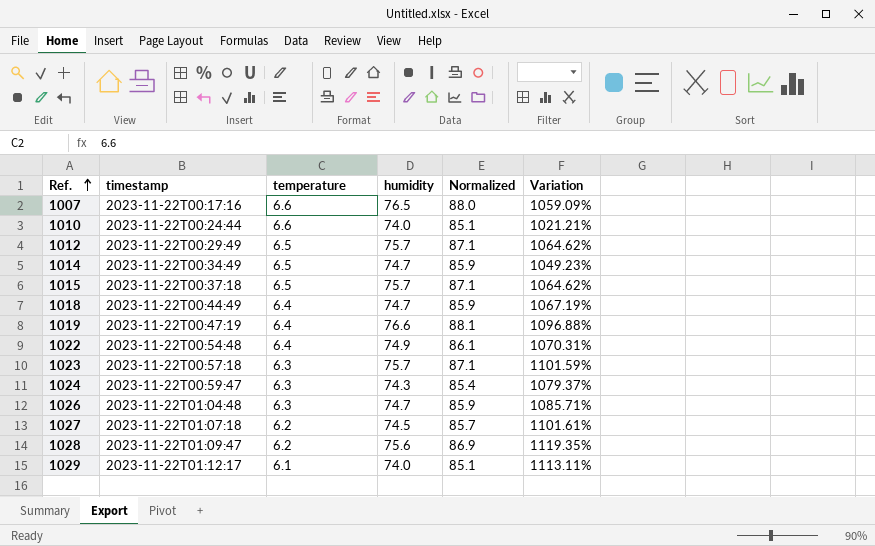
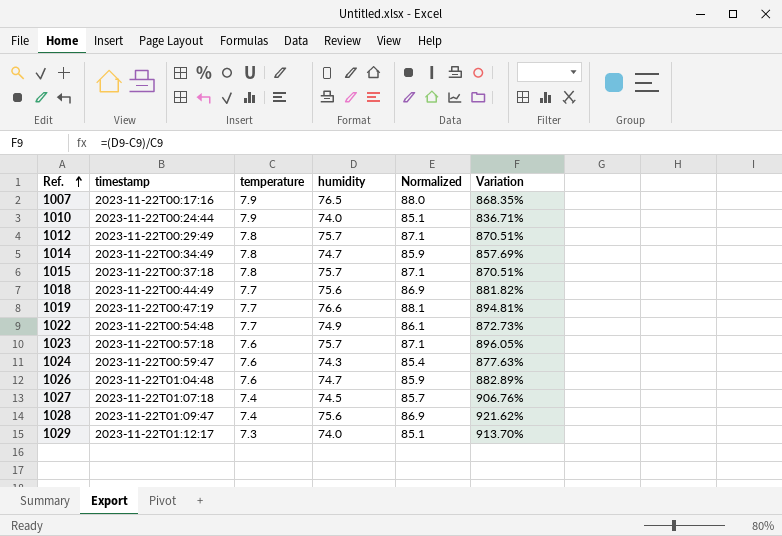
1007 | temperature: 6.6 -> 7.9
1007 | Variation: 1059.09% -> 868.35%
1010 | temperature: 6.6 -> 7.9
1010 | Variation: 1021.21% -> 836.71%
1012 | temperature: 6.5 -> 7.8
1012 | Variation: 1064.62% -> 870.51%
1014 | temperature: 6.5 -> 7.8
1014 | Variation: 1049.23% -> 857.69%
1015 | temperature: 6.5 -> 7.8
1015 | Variation: 1064.62% -> 870.51%
1018 | temperature: 6.4 -> 7.7
1018 | humidity: 74.7 -> 75.6
1018 | Normalized: 85.9 -> 86.9
1018 | Variation: 1067.19% -> 881.82%
1019 | temperature: 6.4 -> 7.7
1019 | Variation: 1096.88% -> 894.81%
1022 | temperature: 6.4 -> 7.7
1022 | Variation: 1070.31% -> 872.73%
1023 | temperature: 6.3 -> 7.6
1023 | Variation: 1101.59% -> 896.05%
1024 | temperature: 6.3 -> 7.6
1024 | Variation: 1079.37% -> 877.63%
1026 | temperature: 6.3 -> 7.6
1026 | Variation: 1085.71% -> 882.89%
1027 | temperature: 6.2 -> 7.4
1027 | Variation: 1101.61% -> 906.76%
1028 | temperature: 6.2 -> 7.4
1028 | Variation: 1119.35% -> 921.62%
1029 | temperature: 6.1 -> 7.3
1029 | Variation: 1113.11% -> 913.70%

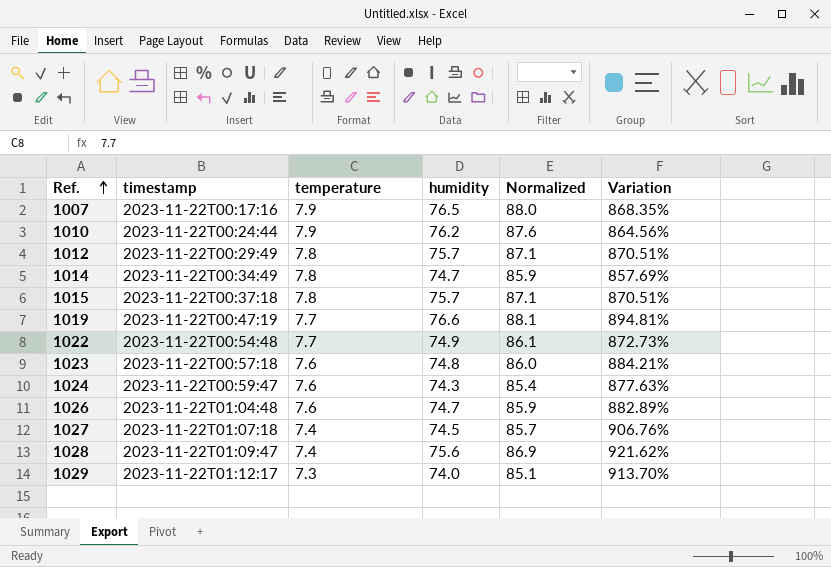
row 1018: 2023-11-22T00:44:49 | 7.7 | 75.6 | 86.9 | 881.82% -> none
1010 | humidity: 74.0 -> 76.2
1010 | Normalized: 85.1 -> 87.6
1010 | Variation: 836.71% -> 864.56%
1023 | humidity: 75.7 -> 74.8
1023 | Normalized: 87.1 -> 86.0
1023 | Variation: 896.05% -> 884.21%

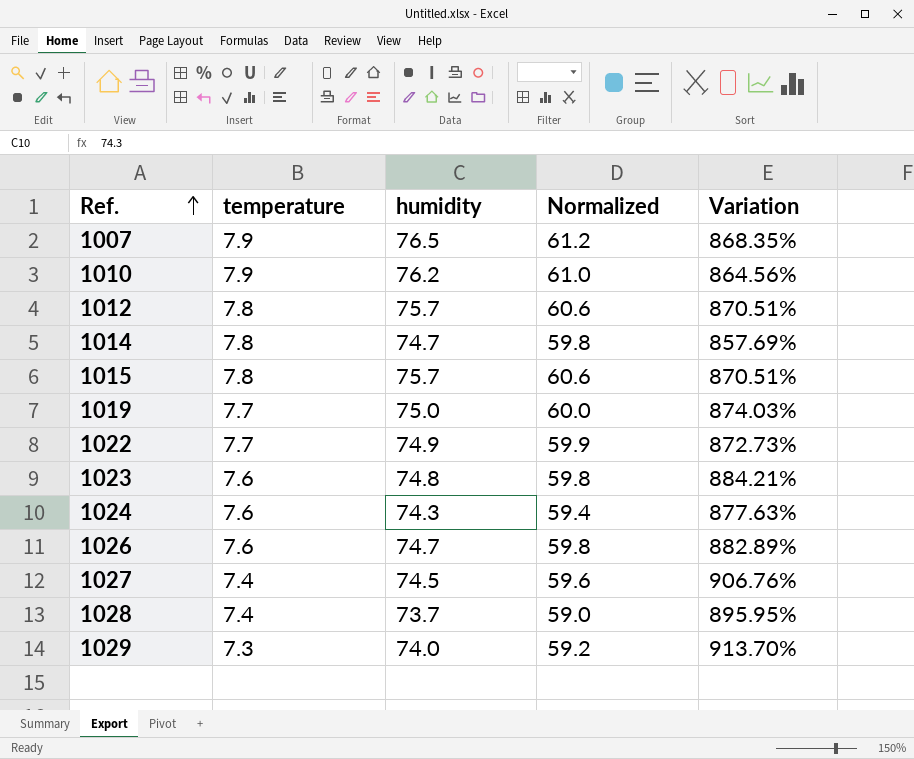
column timestamp | position: 2 -> none
column Normalized | formula: [humidity] * 1.15 -> [humidity] * 0.8
1019 | humidity: 76.6 -> 75.0
1019 | Variation: 894.81% -> 874.03%
1028 | humidity: 75.6 -> 73.7
1028 | Variation: 921.62% -> 895.95%

